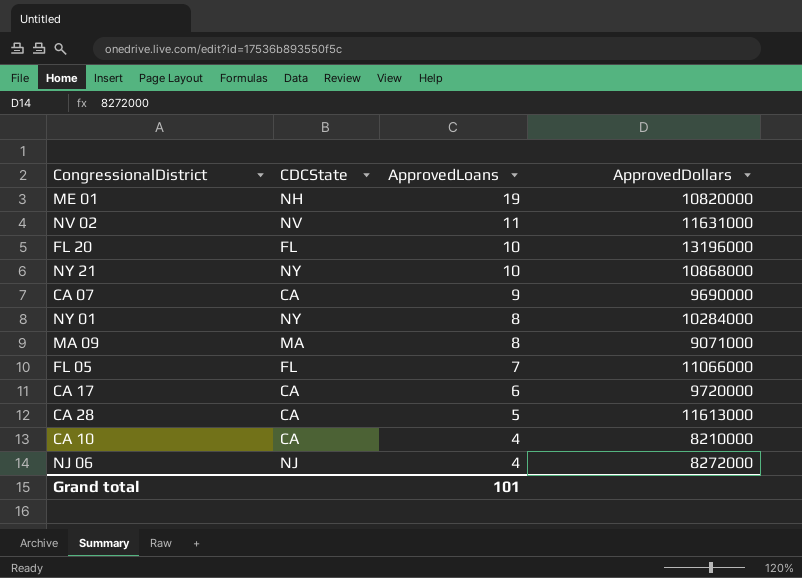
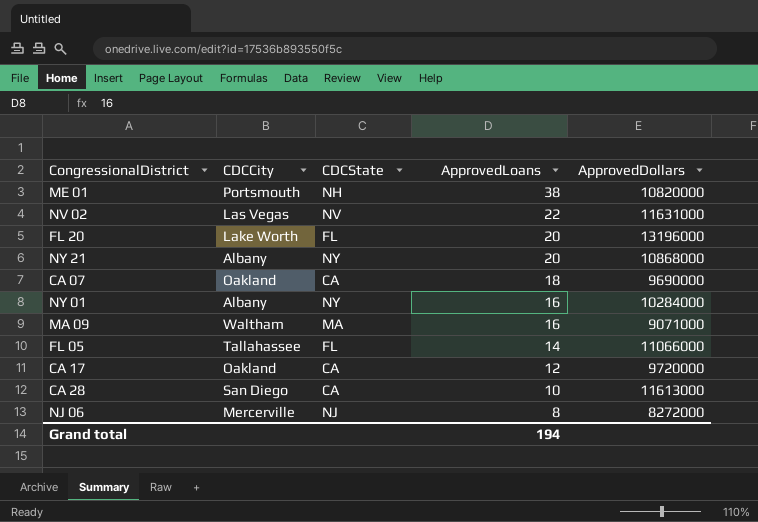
column CDCCity | position: none -> 2
row CA 10: CA | 4 | 8210000 -> none
ME 01 | ApprovedLoans: 19 -> 38
NV 02 | ApprovedLoans: 11 -> 22
FL 20 | ApprovedLoans: 10 -> 20
NY 21 | ApprovedLoans: 10 -> 20
CA 07 | ApprovedLoans: 9 -> 18
NY 01 | ApprovedLoans: 8 -> 16
MA 09 | ApprovedLoans: 8 -> 16
FL 05 | ApprovedLoans: 7 -> 14
CA 17 | ApprovedLoans: 6 -> 12
CA 28 | ApprovedLoans: 5 -> 10
NJ 06 | ApprovedLoans: 4 -> 8
Grand total | ApprovedLoans: 101 -> 194

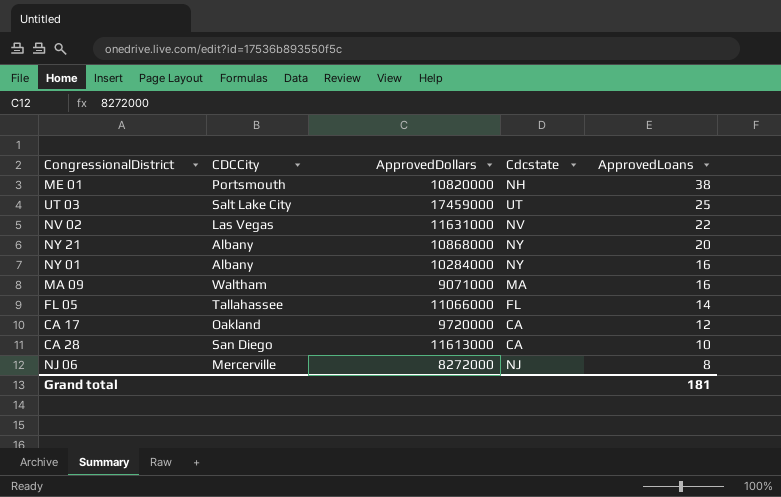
column ApprovedDollars | position: 5 -> 3
column name: CDCState -> Cdcstate
row FL 20: Lake Worth | FL | 20 | 13196000 -> none
row CA 07: Oakland | CA | 18 | 9690000 -> none
row UT 03: none -> Salt Lake City | 17459000 | UT | 25
Grand total | ApprovedLoans: 194 -> 181

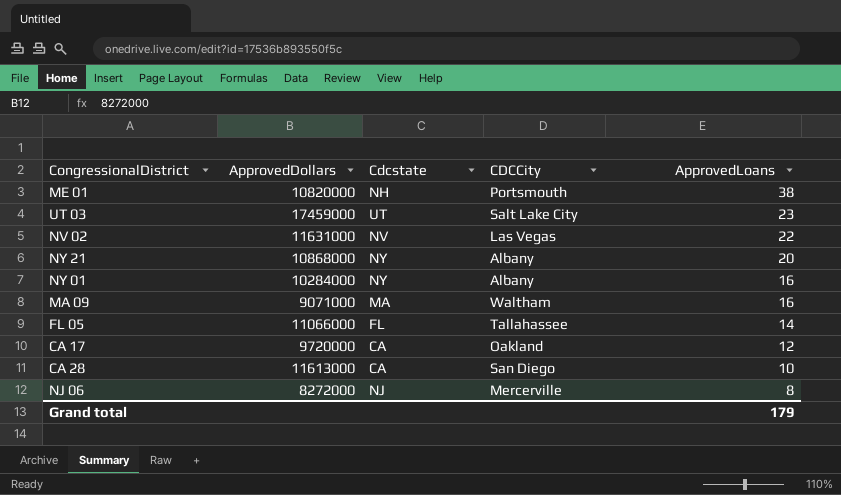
column CDCCity | position: 2 -> 4
UT 03 | ApprovedLoans: 25 -> 23
Grand total | ApprovedLoans: 181 -> 179

